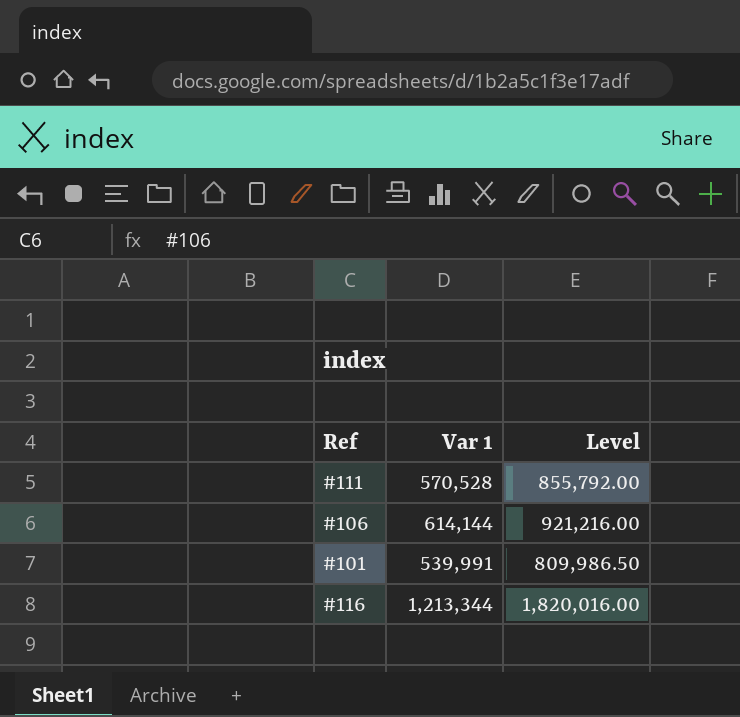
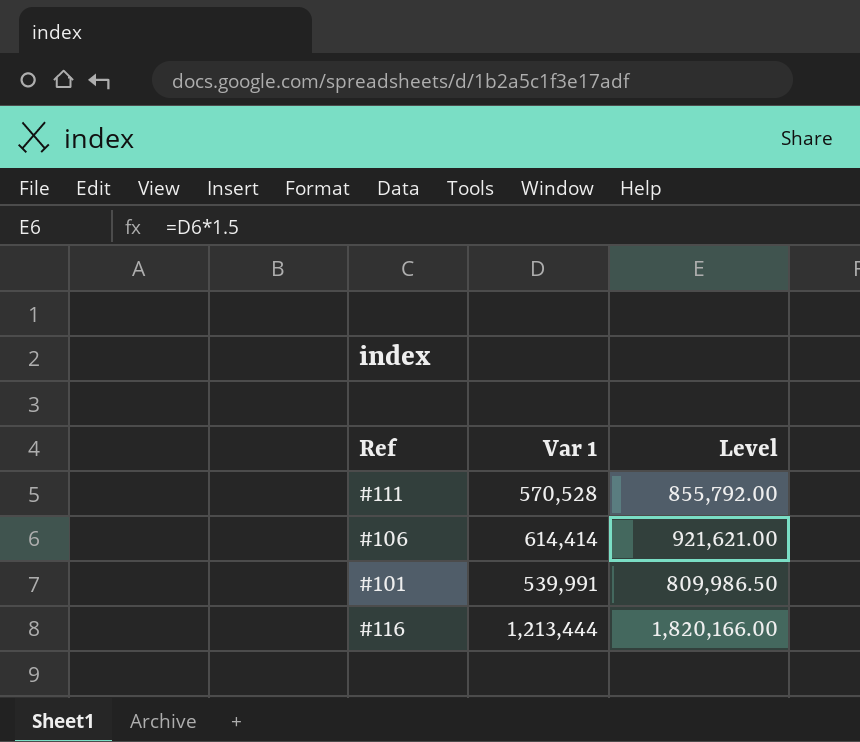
#106 | Var 1: 614,144 -> 614,414
#106 | Level: 921,216.00 -> 921,621.00
#116 | Var 1: 1,213,344 -> 1,213,444
#116 | Level: 1,820,016.00 -> 1,820,166.00

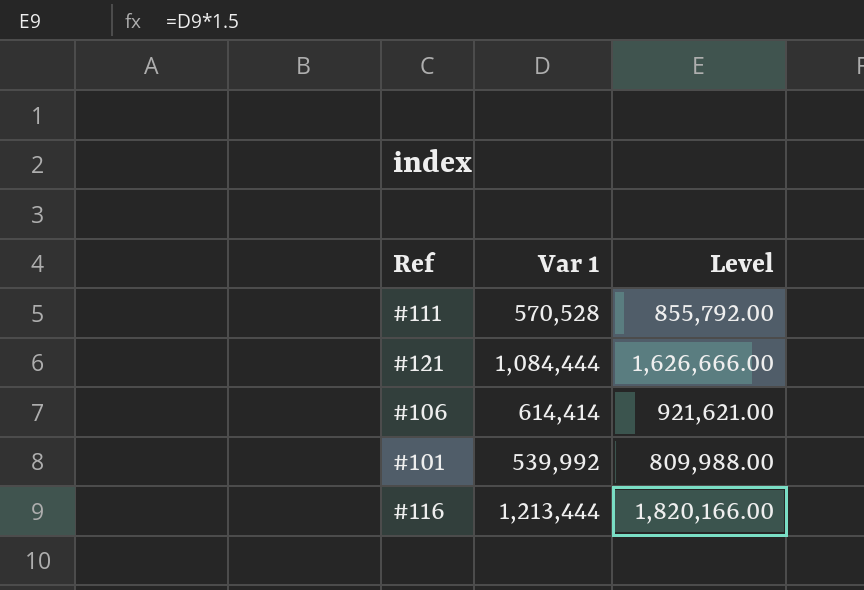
row #121: none -> 1,084,444 | 1,626,666.00
#101 | Var 1: 539,991 -> 539,992
#101 | Level: 809,986.50 -> 809,988.00

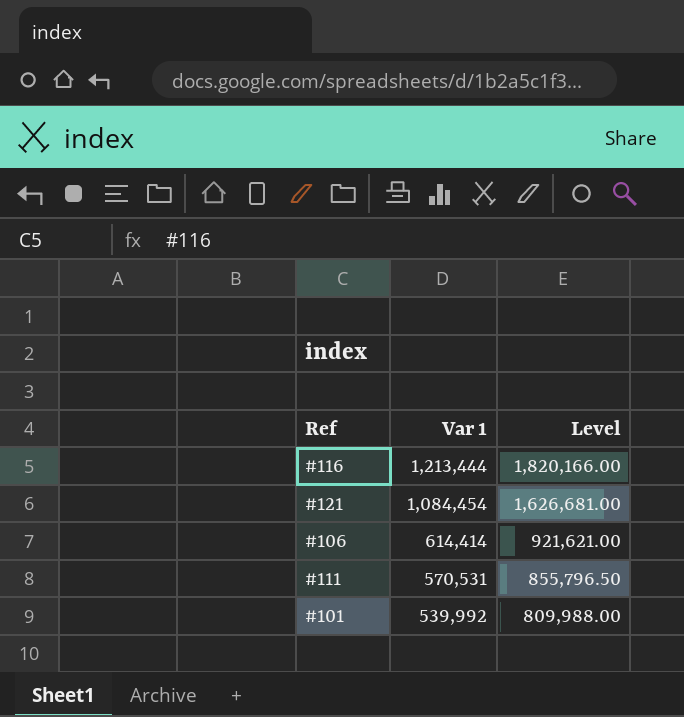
row order: none -> Var 1 descending
#121 | Var 1: 1,084,444 -> 1,084,454
#121 | Level: 1,626,666.00 -> 1,626,681.00
#111 | Var 1: 570,528 -> 570,531
#111 | Level: 855,792.00 -> 855,796.50

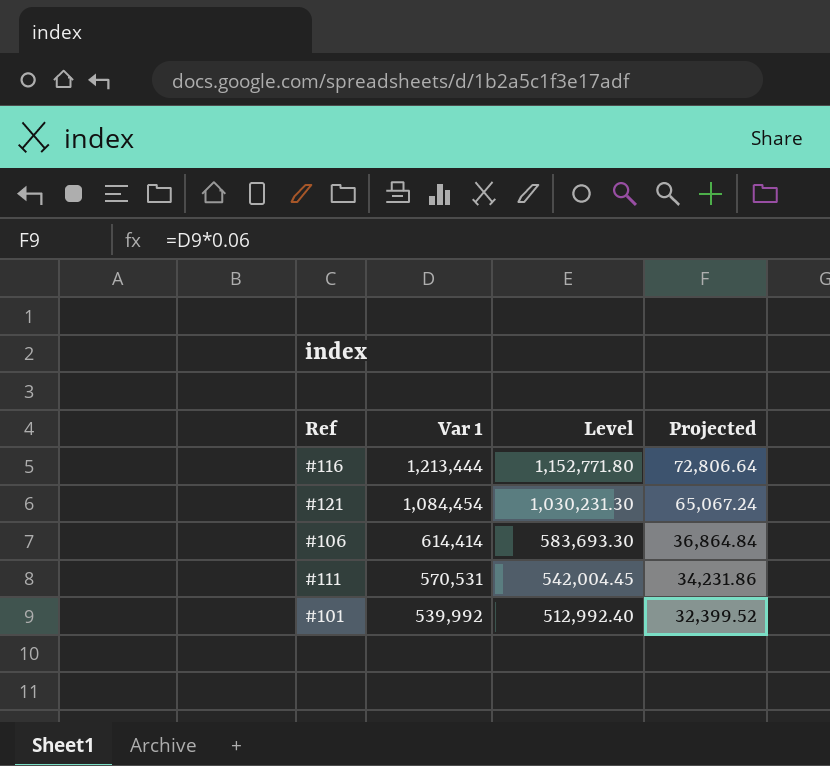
column Level | formula: [Var 1] * 1.5 -> [Var 1] * 0.95
column Projected | formula: none -> [Var 1] * 0.06

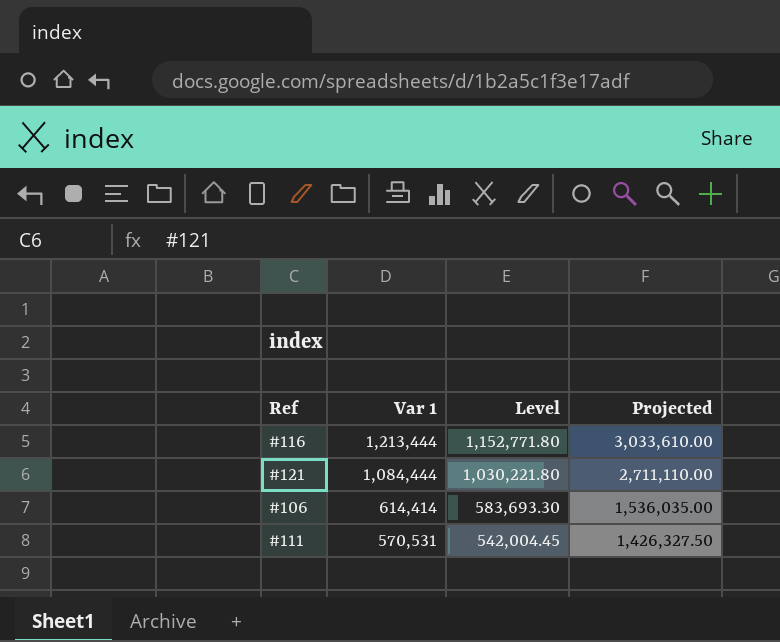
column Projected | formula: [Var 1] * 0.06 -> [Var 1] * 2.5
row #101: 539,992 | 512,992.40 | 32,399.52 -> none
#121 | Var 1: 1,084,454 -> 1,084,444
#121 | Level: 1,030,231.30 -> 1,030,221.80

